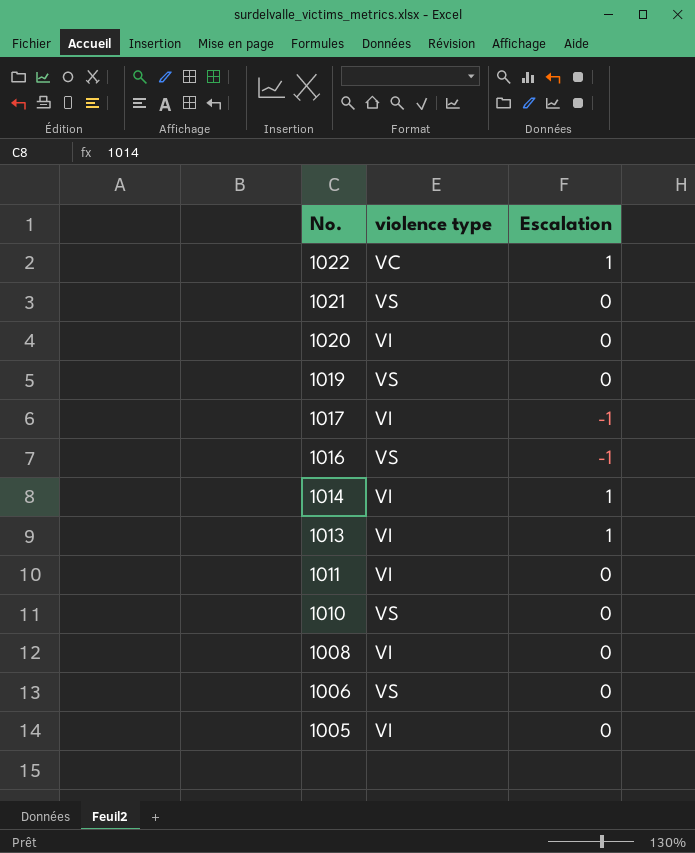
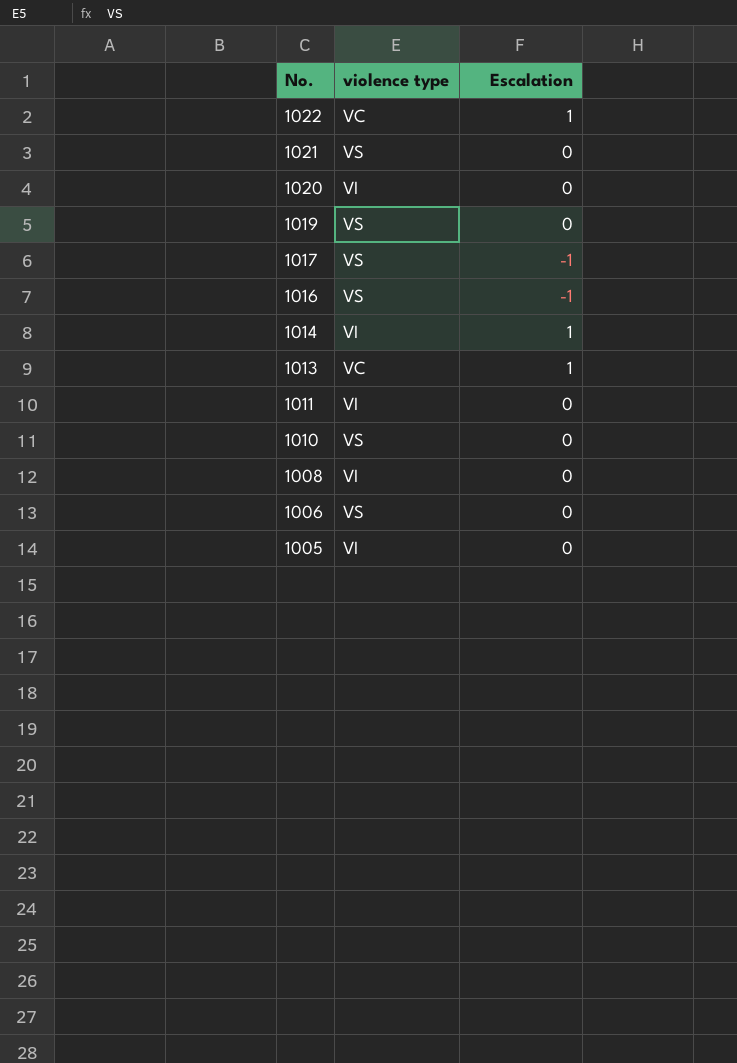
1017 | violence type: VI -> VS
1013 | violence type: VI -> VC

